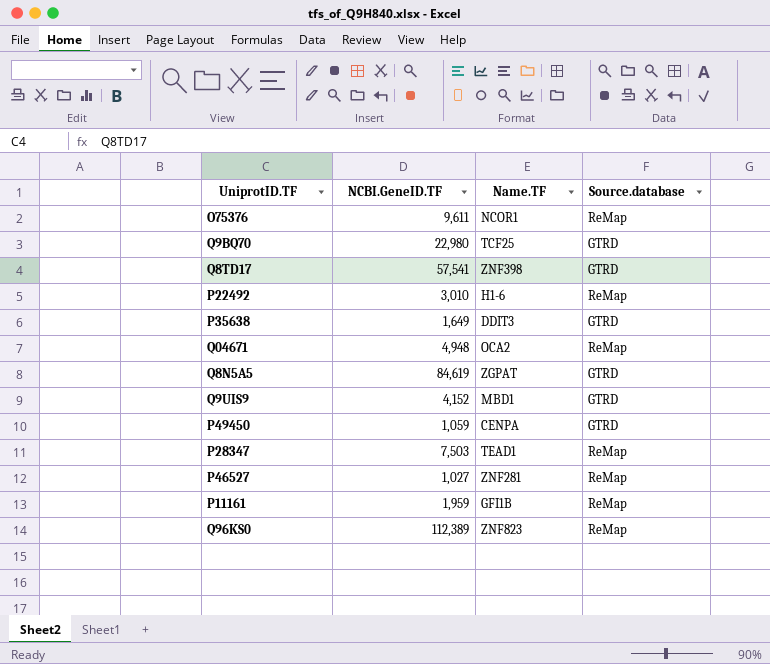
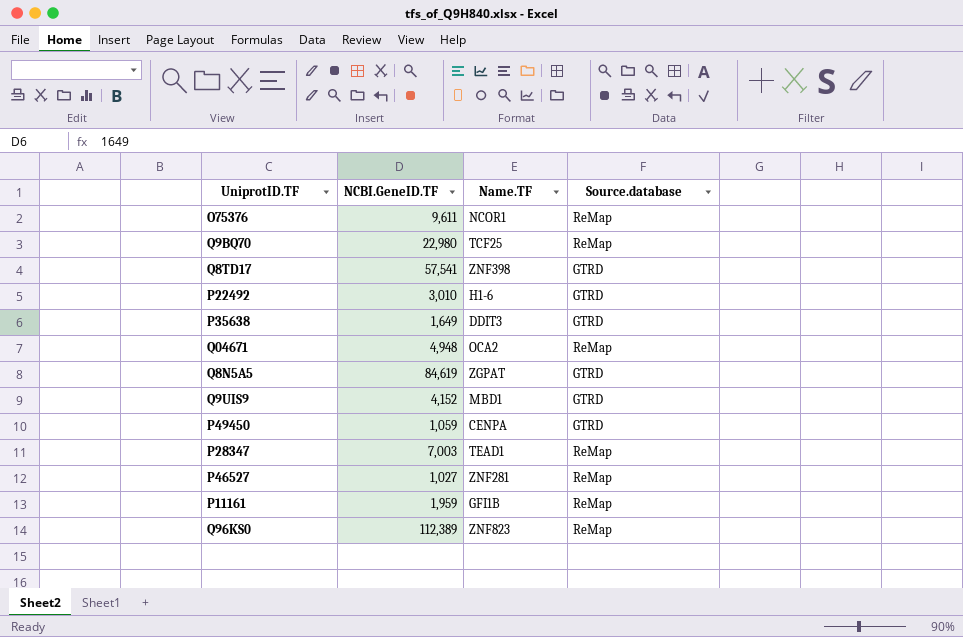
Q9BQ70 | Source.database: GTRD -> ReMap
P22492 | Source.database: ReMap -> GTRD
P28347 | NCBI.GeneID.TF: 7,503 -> 7,003

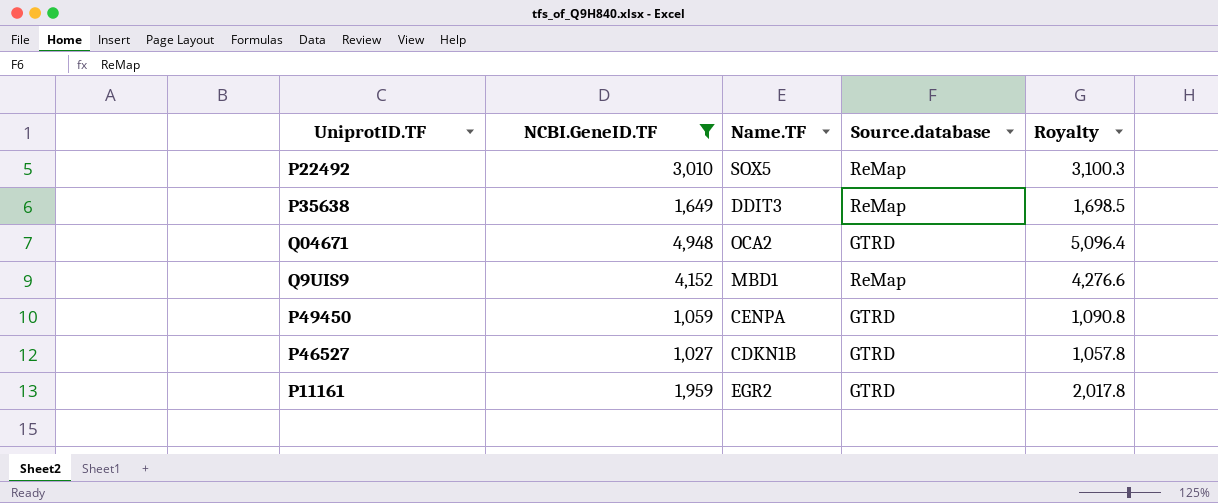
filter: none -> NCBI.GeneID.TF <= 4,948
column Royalty | formula: none -> [NCBI.GeneID.TF] * 1.03
P22492 | Name.TF: H1-6 -> SOX5
P22492 | Source.database: GTRD -> ReMap
P35638 | Source.database: GTRD -> ReMap
Q04671 | Source.database: ReMap -> GTRD
Q9UIS9 | Source.database: GTRD -> ReMap
P46527 | Name.TF: ZNF281 -> CDKN1B
P46527 | Source.database: ReMap -> GTRD
P11161 | Name.TF: GFI1B -> EGR2
P11161 | Source.database: ReMap -> GTRD

